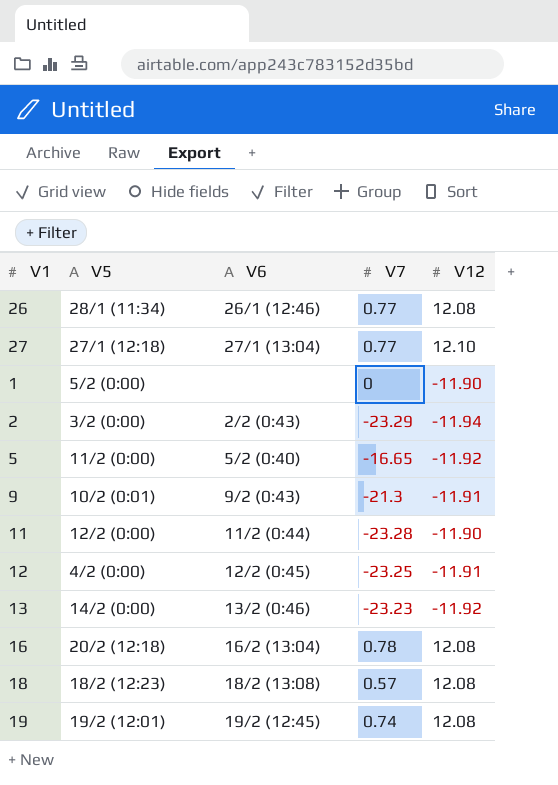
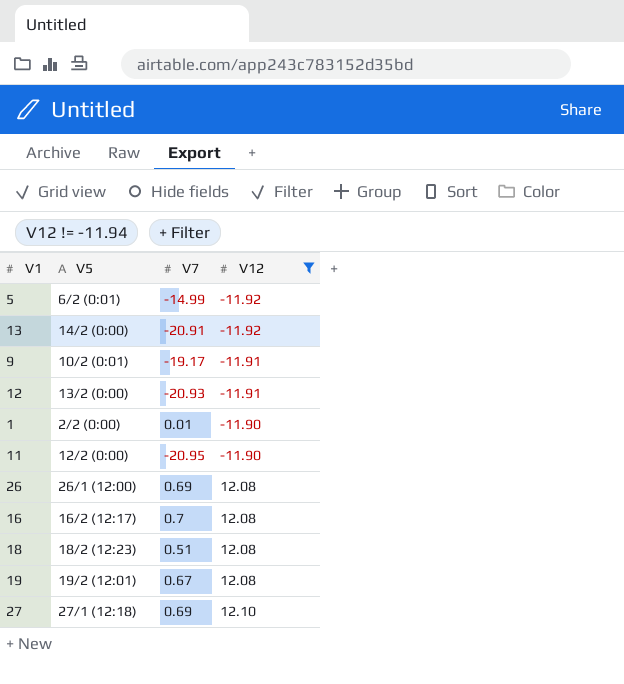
filter: none -> V12 != -11.94
row order: none -> V12 ascending
column V6 | position: 3 -> none
5 | V5: 11/2 (0:00) -> 6/2 (0:01)
5 | V7: -16.65 -> -14.99
13 | V7: -23.23 -> -20.91
9 | V7: -21.3 -> -19.17
12 | V5: 4/2 (0:00) -> 13/2 (0:00)
12 | V7: -23.25 -> -20.93
1 | V5: 5/2 (0:00) -> 2/2 (0:00)
1 | V7: 0 -> 0.01
11 | V7: -23.28 -> -20.95
26 | V5: 28/1 (11:34) -> 26/1 (12:00)
26 | V7: 0.77 -> 0.69
16 | V5: 20/2 (12:18) -> 16/2 (12:17)
16 | V7: 0.78 -> 0.7
18 | V7: 0.57 -> 0.51
19 | V7: 0.74 -> 0.67
27 | V7: 0.77 -> 0.69

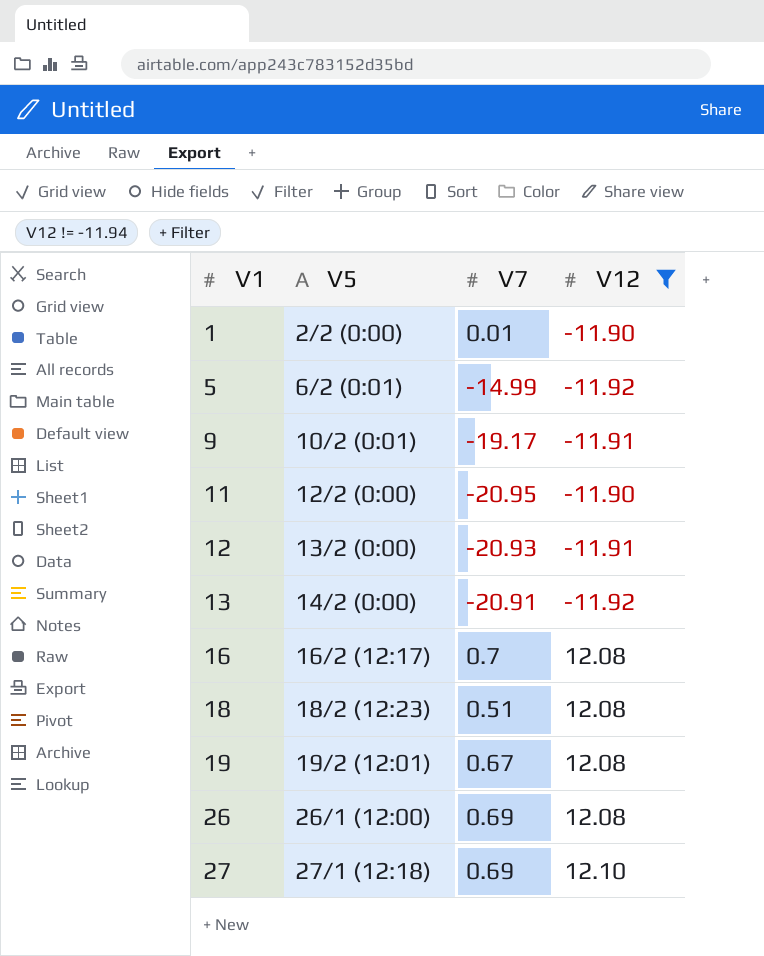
row order: V12 ascending -> V1 ascending

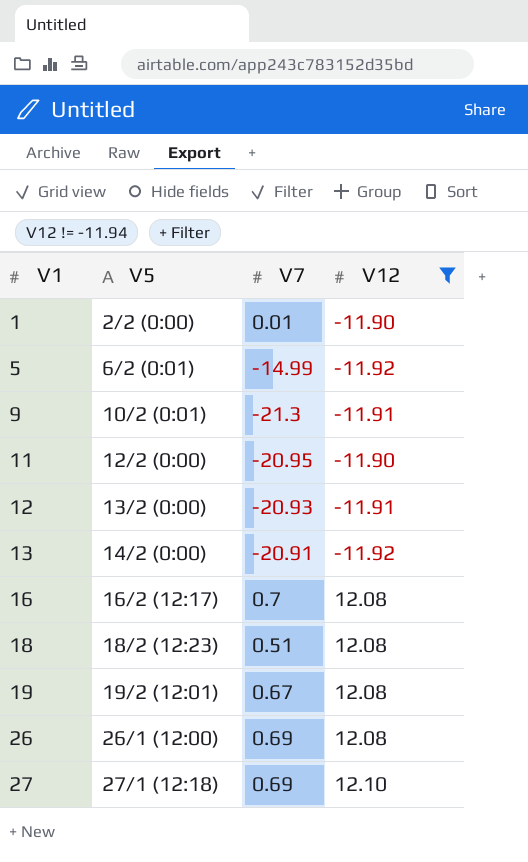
9 | V7: -19.17 -> -21.3

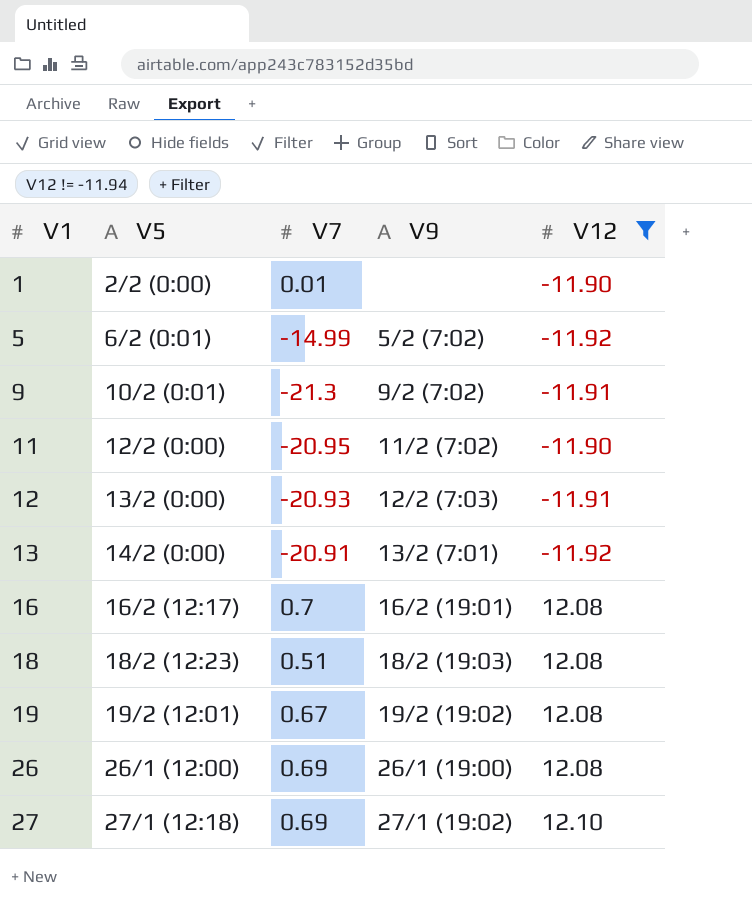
column V9 | position: none -> 4

